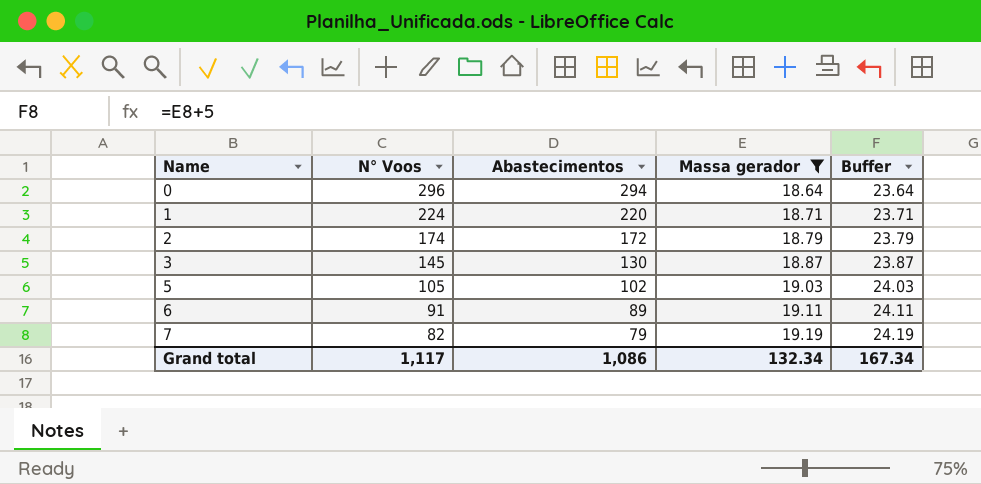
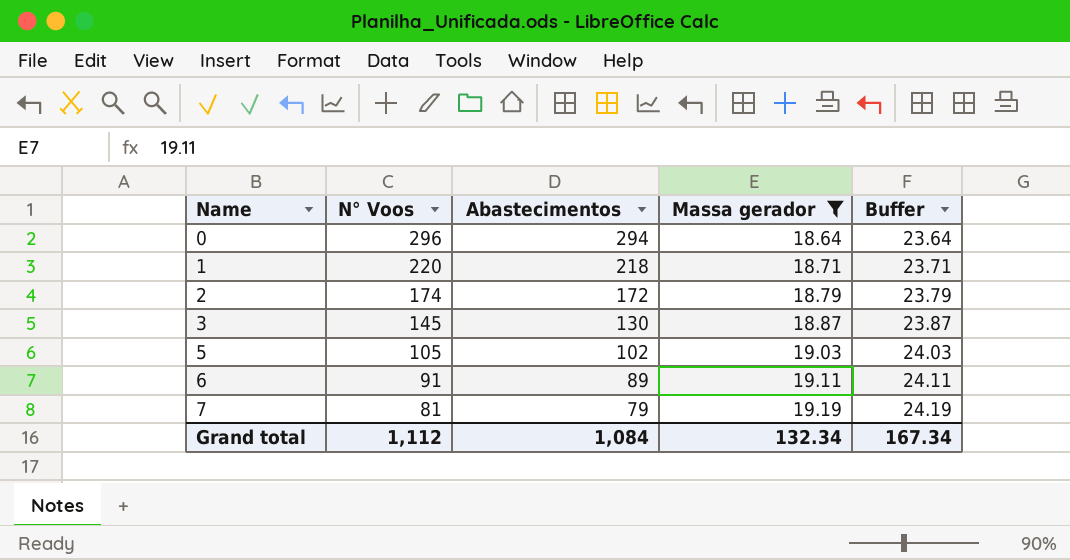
1 | N° Voos: 224 -> 220
1 | Abastecimentos: 220 -> 218
7 | N° Voos: 82 -> 81
Grand total | N° Voos: 1,117 -> 1,112
Grand total | Abastecimentos: 1,086 -> 1,084

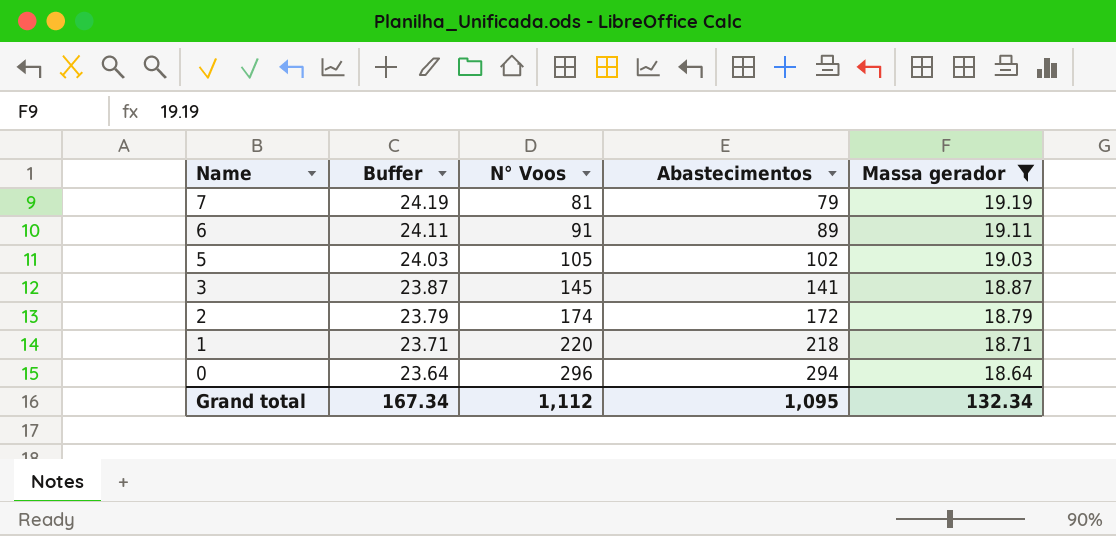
row order: Name ascending -> Name descending
column Buffer | position: 5 -> 2
3 | Abastecimentos: 130 -> 141
Grand total | Abastecimentos: 1,084 -> 1,095

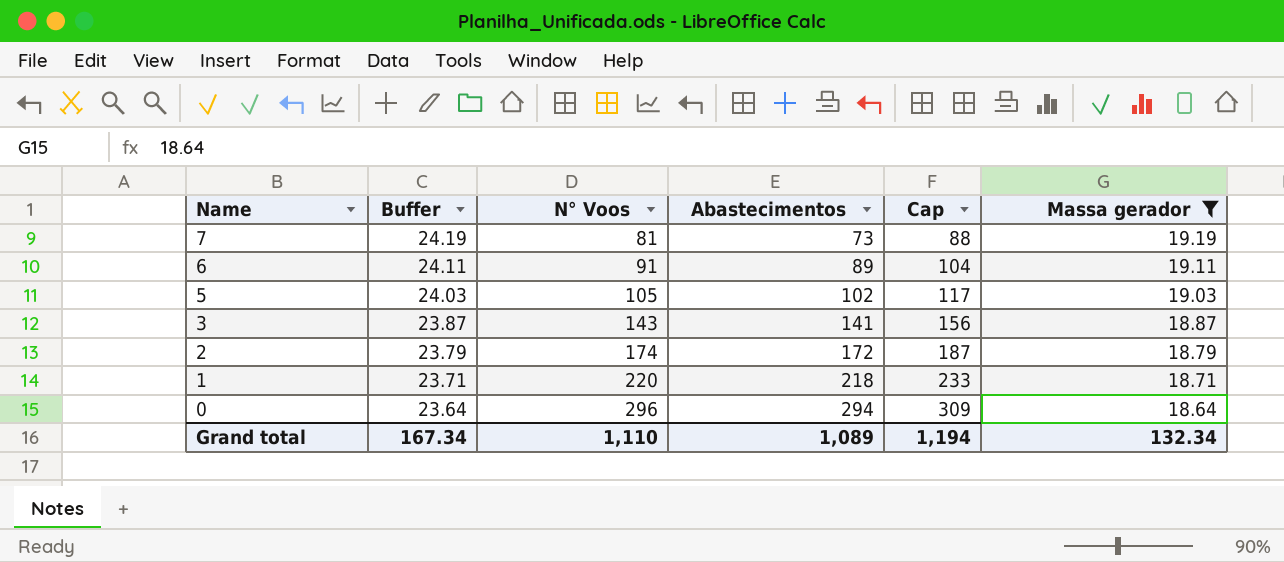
column Cap | formula: none -> [Abastecimentos] + 15
7 | Abastecimentos: 79 -> 73
3 | N° Voos: 145 -> 143
Grand total | N° Voos: 1,112 -> 1,110
Grand total | Abastecimentos: 1,095 -> 1,089

